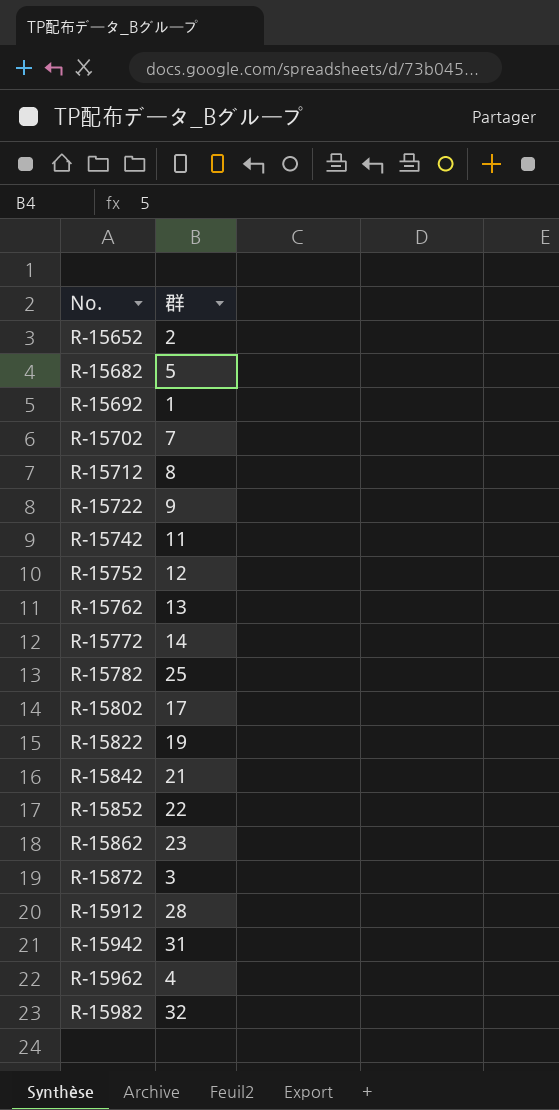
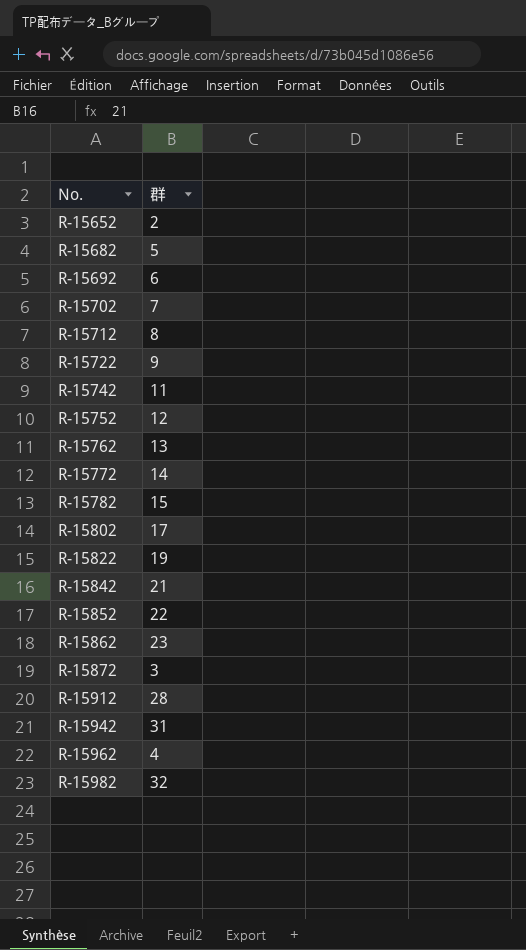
R-15692 | 群: 1 -> 6
R-15782 | 群: 25 -> 15

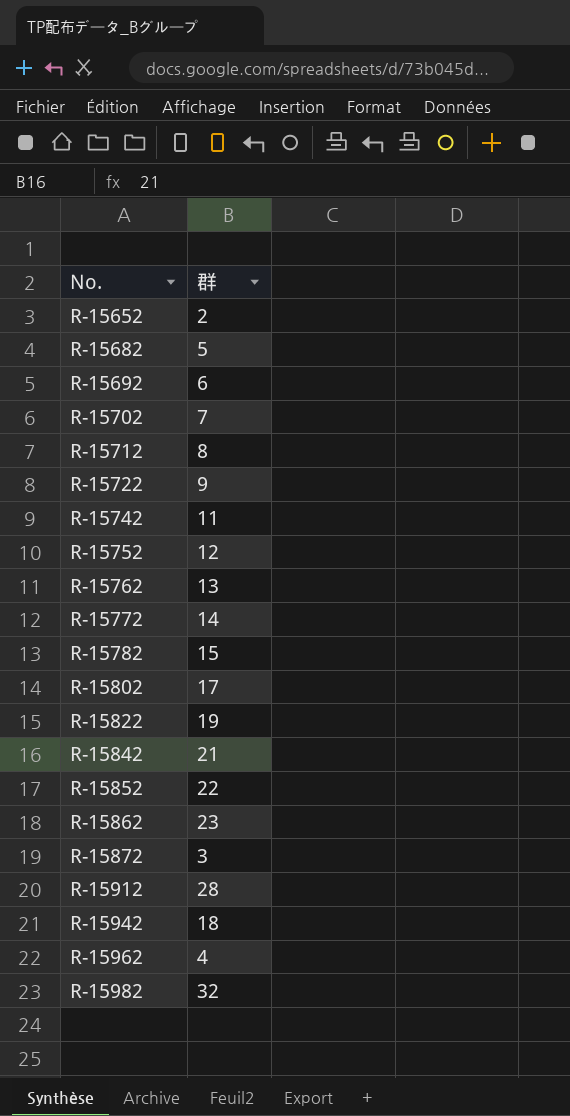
R-15942 | 群: 31 -> 18

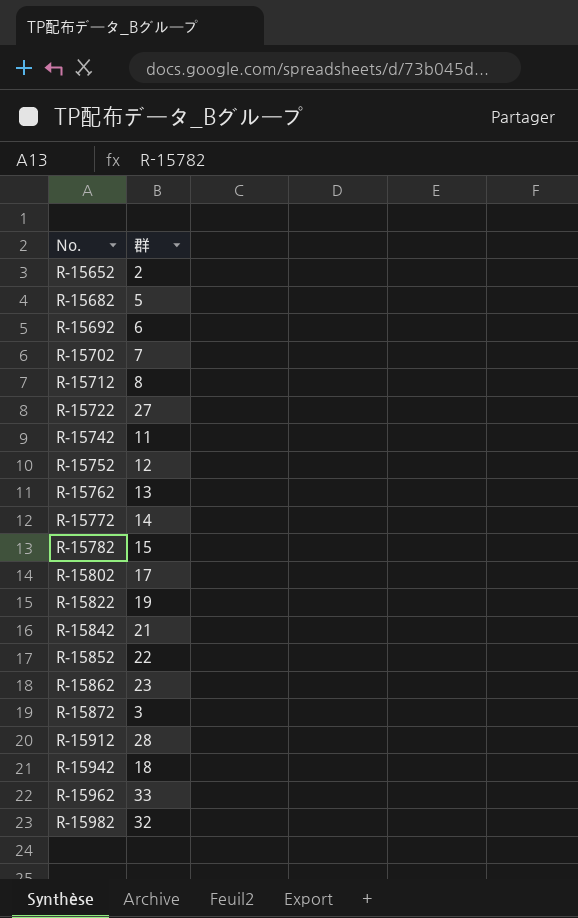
R-15722 | 群: 9 -> 27
R-15962 | 群: 4 -> 33

